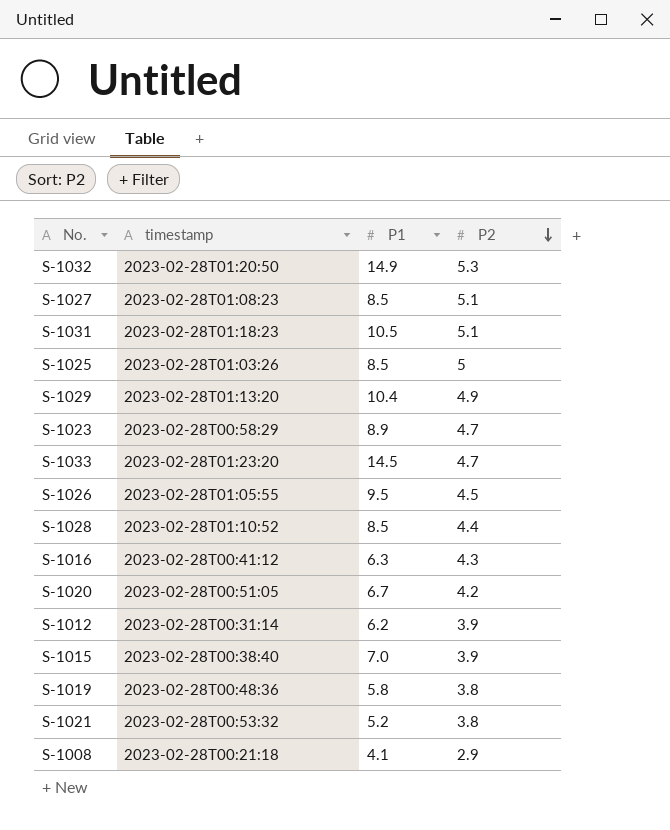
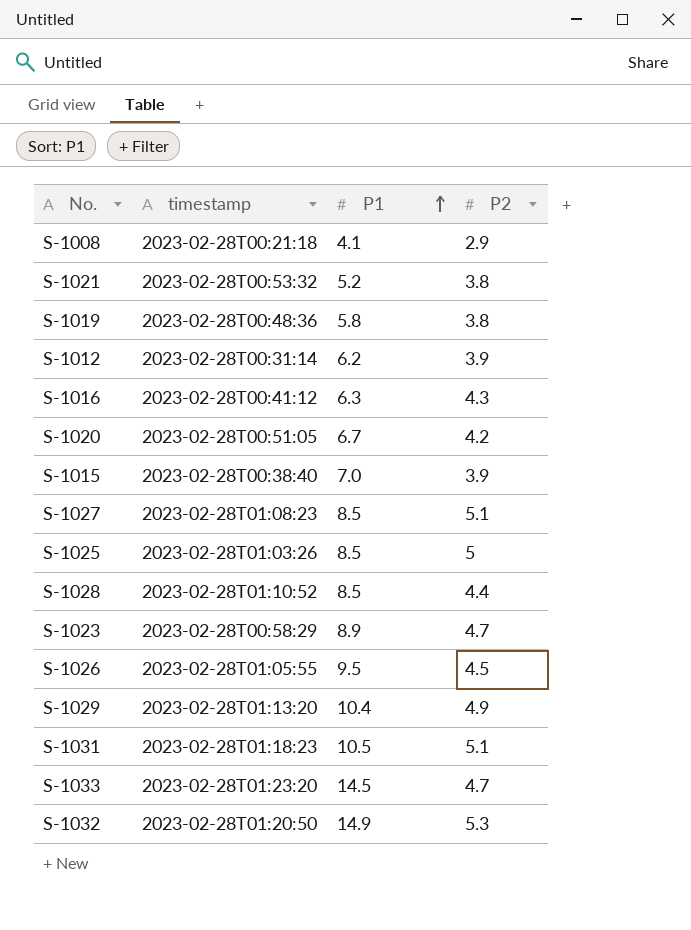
row order: P2 descending -> P1 ascending

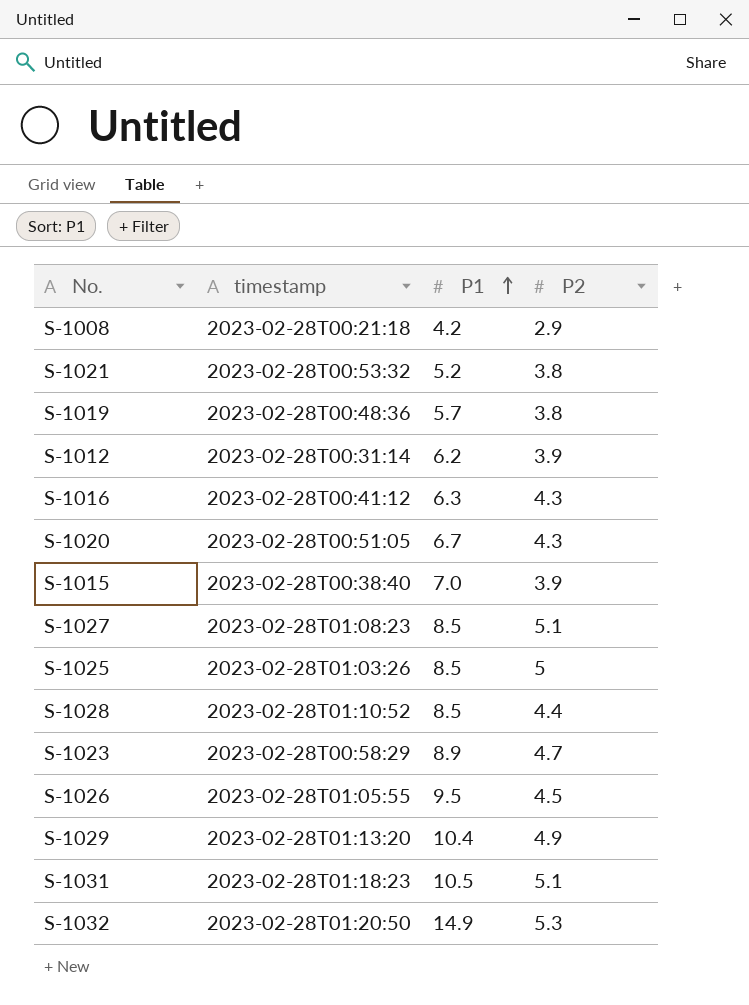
row S-1033: 2023-02-28T01:23:20 | 14.5 | 4.7 -> none
S-1008 | P1: 4.1 -> 4.2
S-1019 | P1: 5.8 -> 5.7
S-1020 | P2: 4.2 -> 4.3

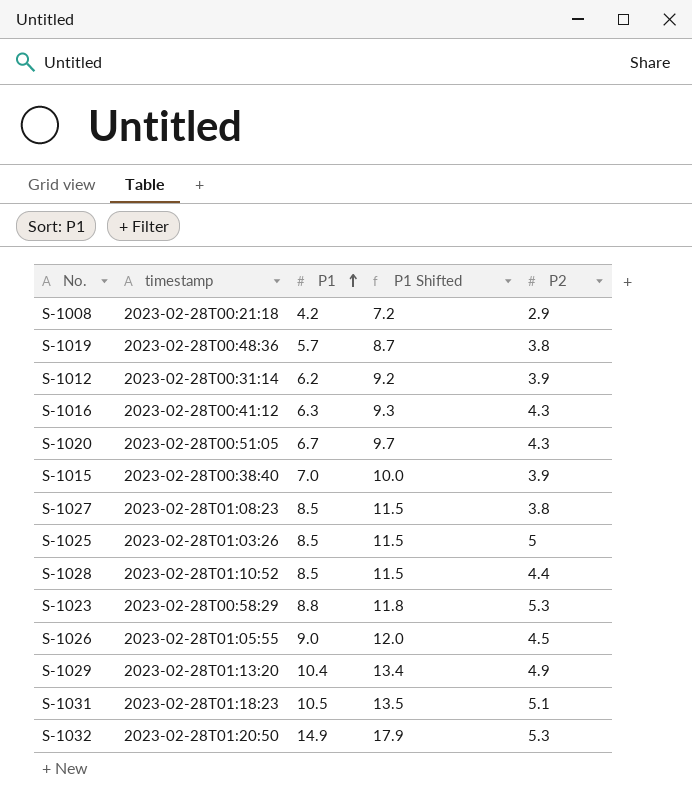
column P1 Shifted | formula: none -> [P1] + 3
row S-1021: 2023-02-28T00:53:32 | 5.2 | 3.8 -> none
S-1027 | P2: 5.1 -> 3.8
S-1023 | P1: 8.9 -> 8.8
S-1023 | P2: 4.7 -> 5.3
S-1026 | P1: 9.5 -> 9.0

